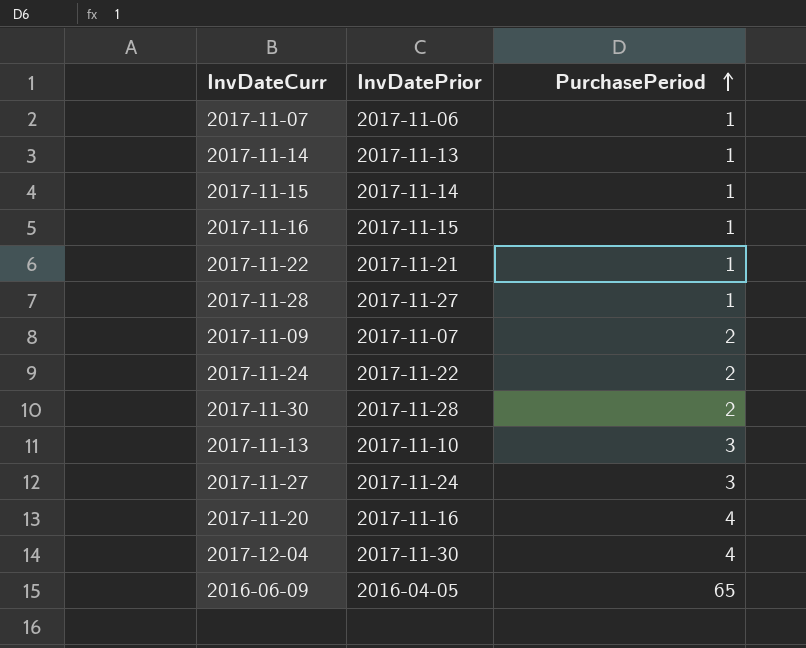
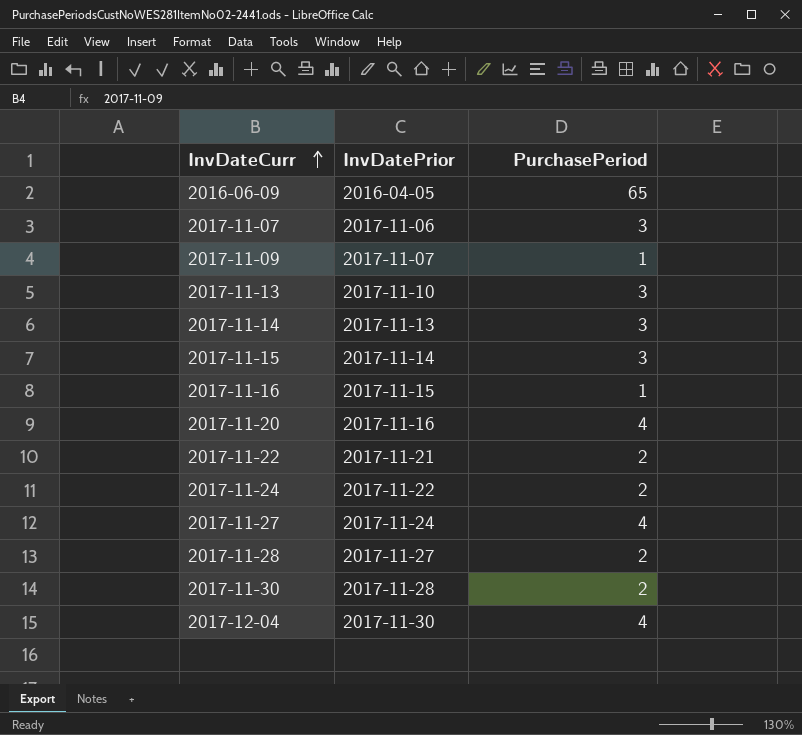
row order: PurchasePeriod ascending -> InvDateCurr ascending
2017-11-07 | PurchasePeriod: 1 -> 3
2017-11-09 | PurchasePeriod: 2 -> 1
2017-11-14 | PurchasePeriod: 1 -> 3
2017-11-15 | PurchasePeriod: 1 -> 3
2017-11-22 | PurchasePeriod: 1 -> 2
2017-11-27 | PurchasePeriod: 3 -> 4
2017-11-28 | PurchasePeriod: 1 -> 2

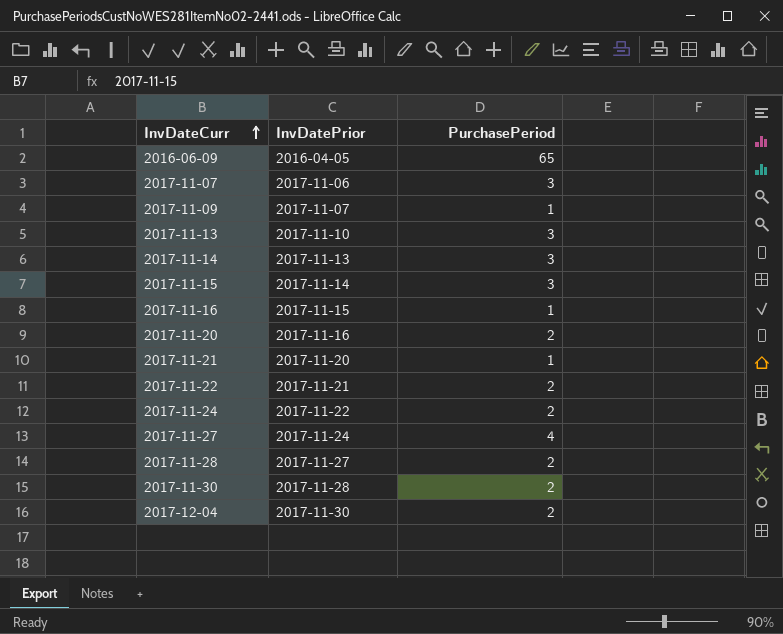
2017-11-20 | PurchasePeriod: 4 -> 2
row 2017-11-21: none -> 2017-11-20 | 1
2017-12-04 | PurchasePeriod: 4 -> 2

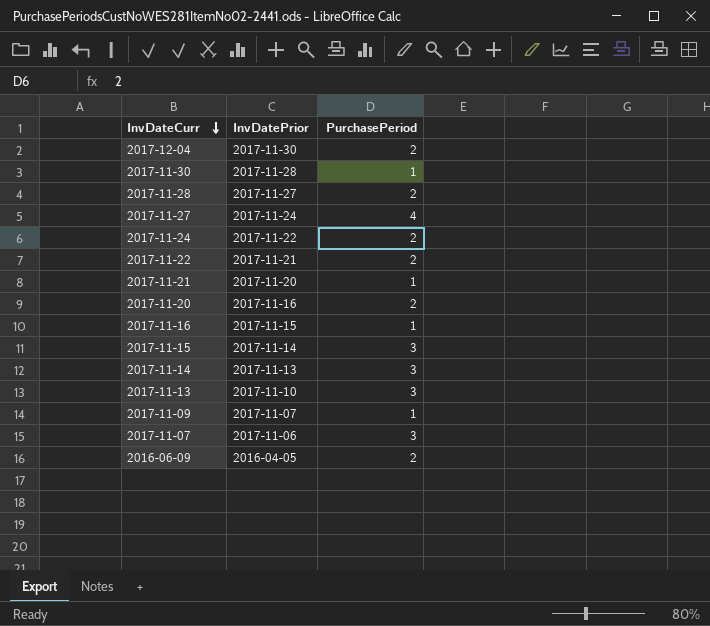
row order: InvDateCurr ascending -> InvDateCurr descending
2017-11-30 | PurchasePeriod: 2 -> 1
2016-06-09 | PurchasePeriod: 65 -> 2

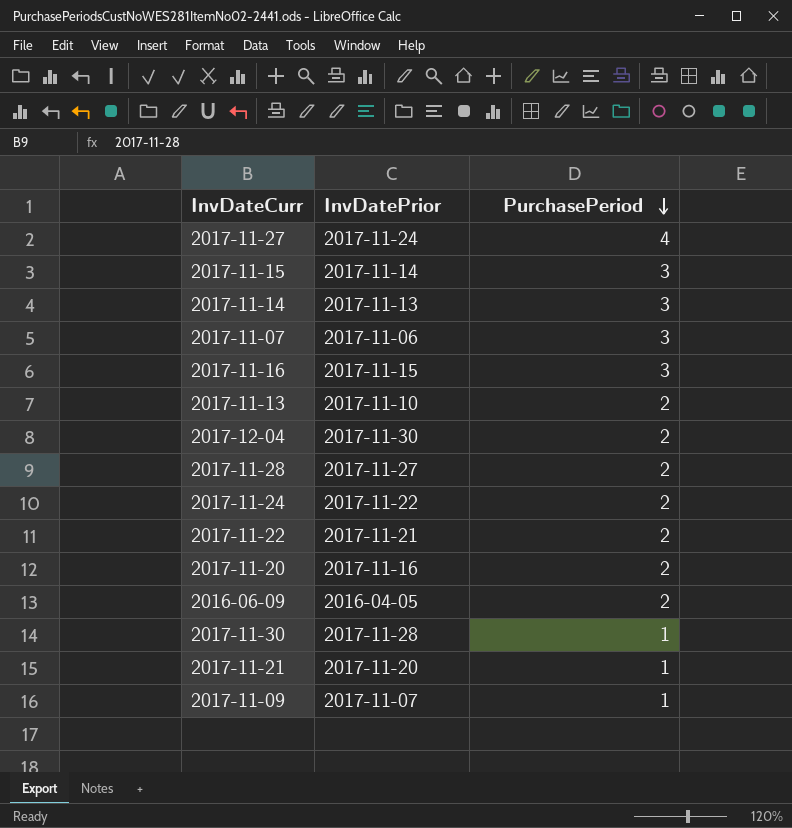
row order: InvDateCurr descending -> PurchasePeriod descending
2017-11-16 | PurchasePeriod: 1 -> 3
2017-11-13 | PurchasePeriod: 3 -> 2

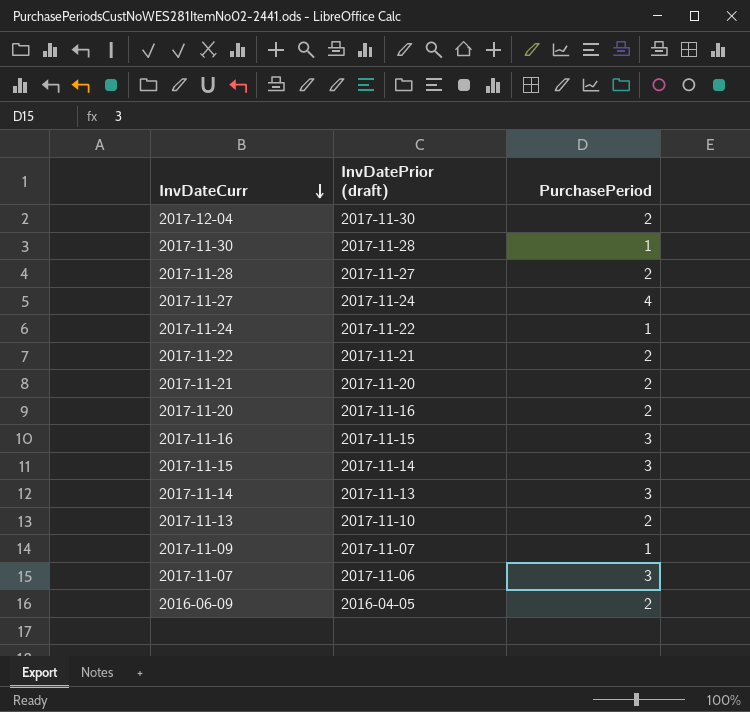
row order: PurchasePeriod descending -> InvDateCurr descending
column name: InvDatePrior -> InvDatePrior (draft)
2017-11-24 | PurchasePeriod: 2 -> 1
2017-11-21 | PurchasePeriod: 1 -> 2

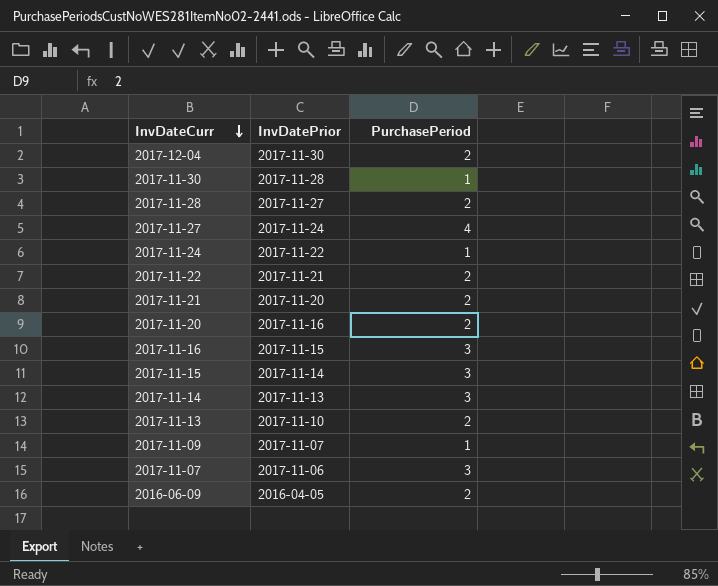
column name: InvDatePrior (draft) -> InvDatePrior

